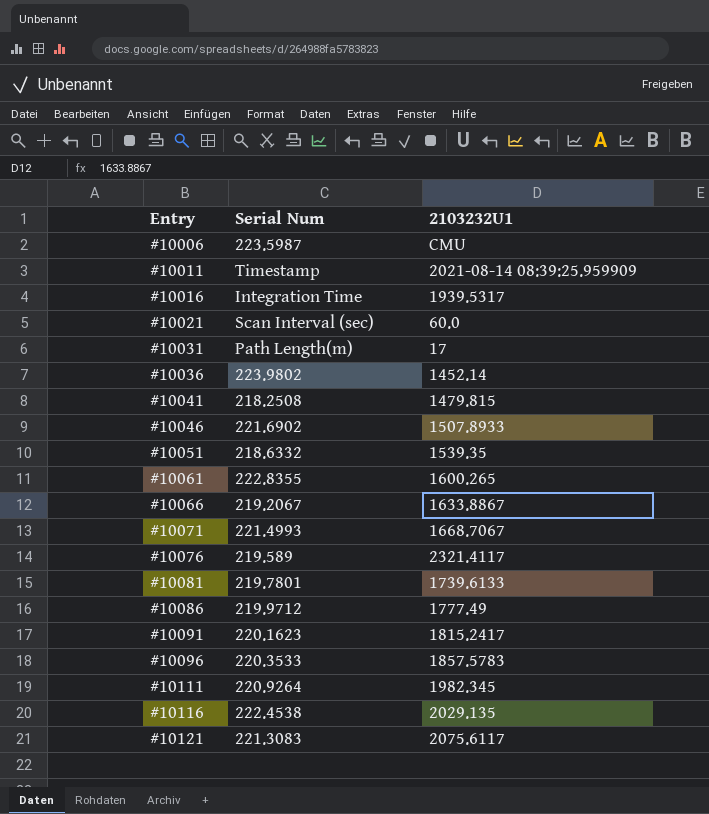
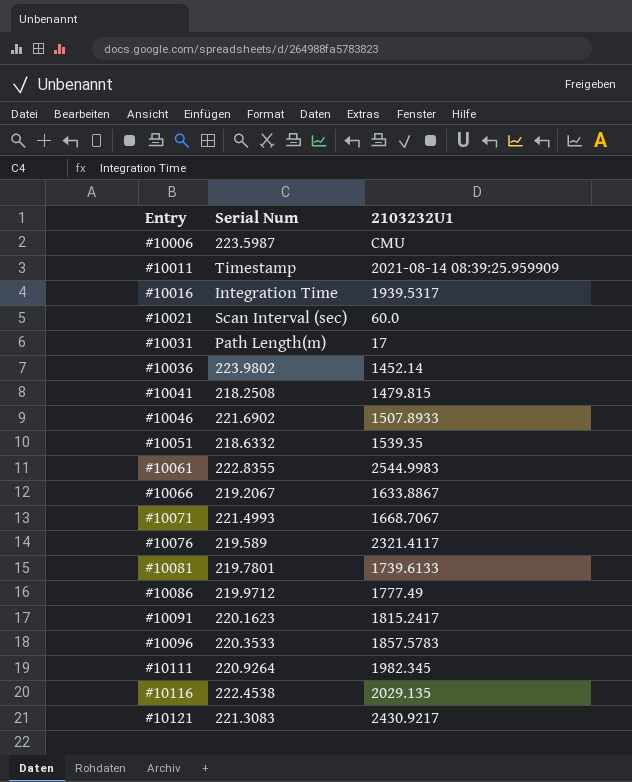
#10061 | 2103232U1: 1600.265 -> 2544.9983
#10121 | 2103232U1: 2075.6117 -> 2430.9217

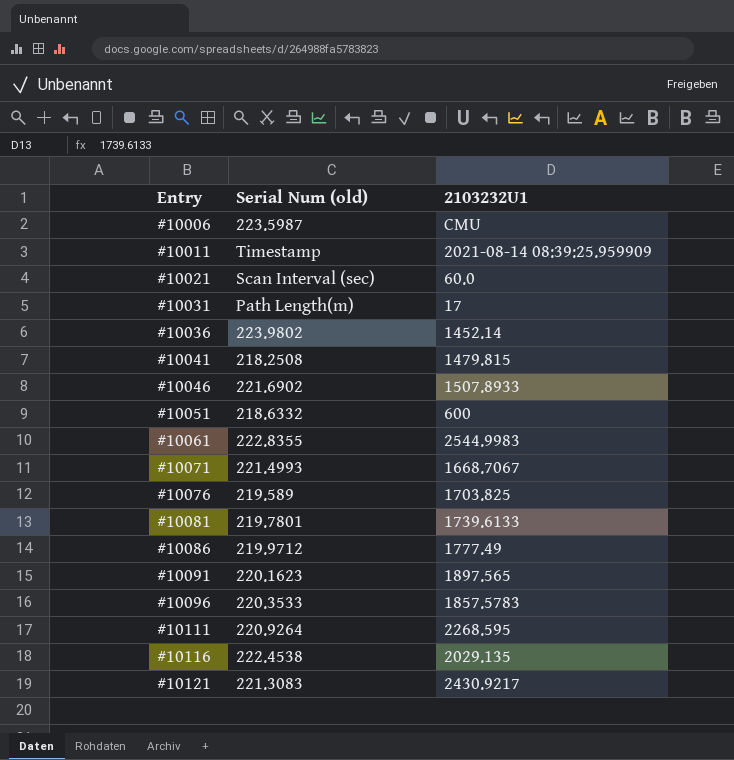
column name: Serial Num -> Serial Num (old)
row #10016: Integration Time | 1939.5317 -> none
row #10066: 219.2067 | 1633.8867 -> none
#10051 | 2103232U1: 1539.35 -> 600
#10076 | 2103232U1: 2321.4117 -> 1703.825
#10091 | 2103232U1: 1815.2417 -> 1897.565
#10111 | 2103232U1: 1982.345 -> 2268.595

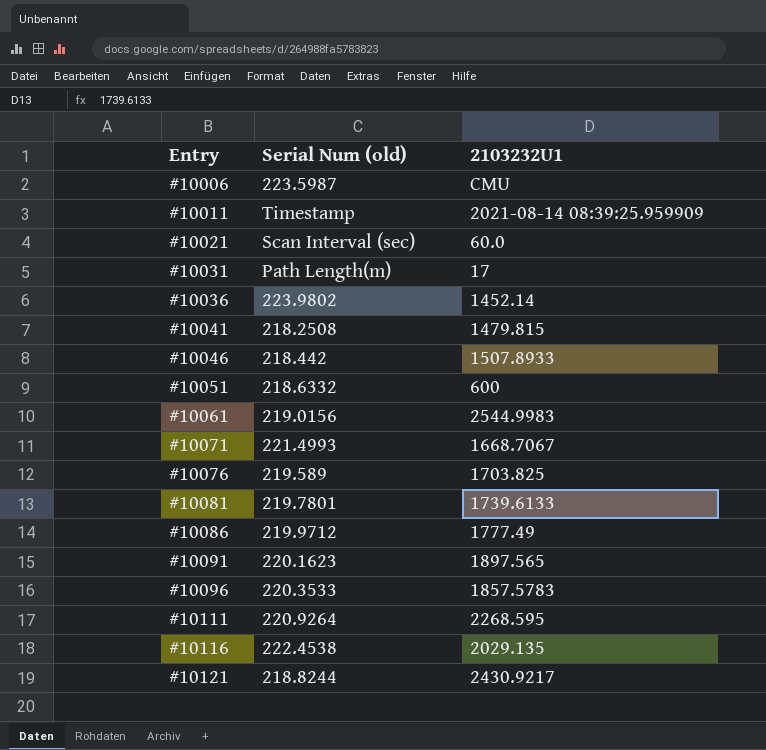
#10046 | Serial Num (old): 221.6902 -> 218.442
#10061 | Serial Num (old): 222.8355 -> 219.0156
#10121 | Serial Num (old): 221.3083 -> 218.8244

